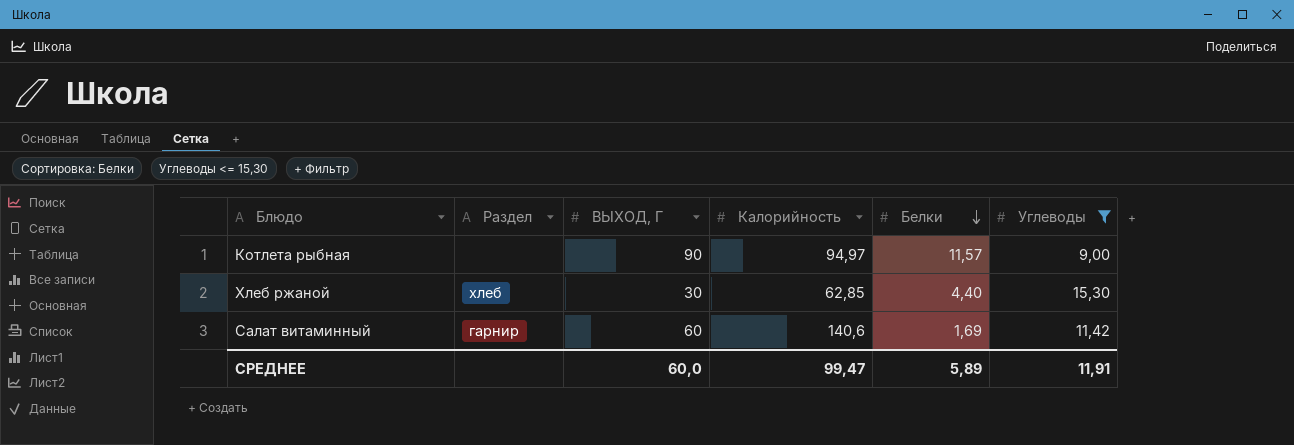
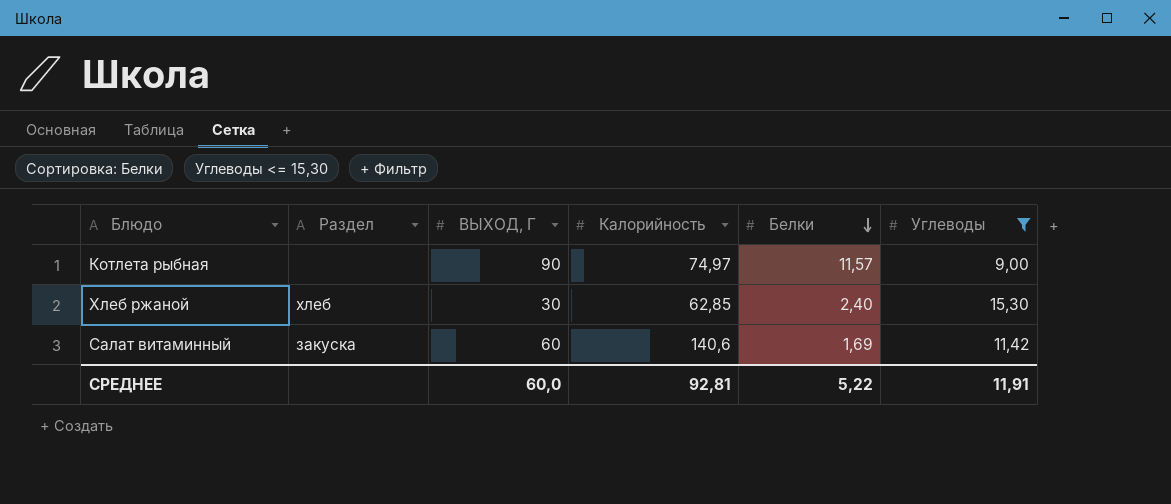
Котлета рыбная | Калорийность: 94,97 -> 74,97
Хлеб ржаной | Белки: 4,40 -> 2,40
Салат витаминный | Раздел: гарнир -> закуска
СРЕДНЕЕ | Калорийность: 99,47 -> 92,81
СРЕДНЕЕ | Белки: 5,89 -> 5,22

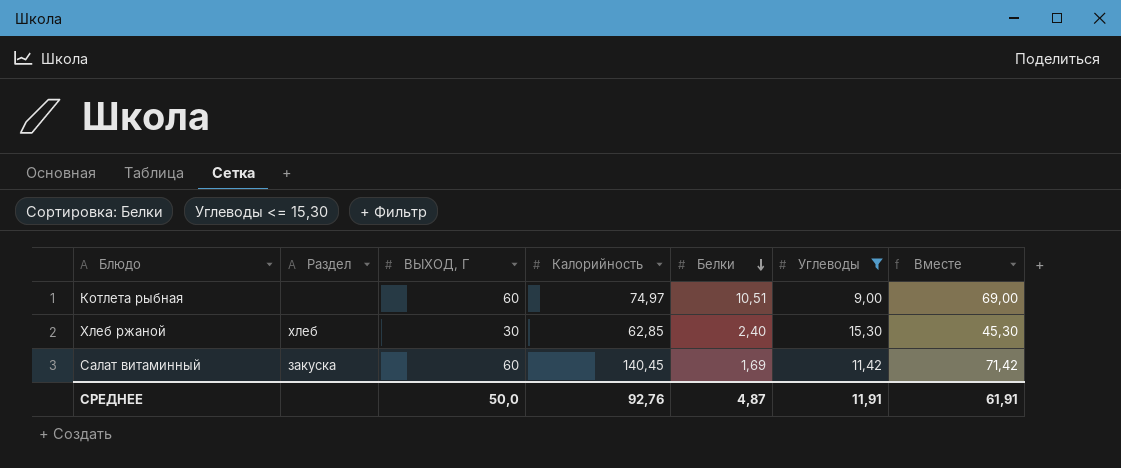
column Вместе | formula: none -> [ВЫХОД, Г] + [Углеводы]
Котлета рыбная | ВЫХОД, Г: 90 -> 60
Котлета рыбная | Белки: 11,57 -> 10,51
Салат витаминный | Калорийность: 140,6 -> 140,45
СРЕДНЕЕ | ВЫХОД, Г: 60,0 -> 50,0
СРЕДНЕЕ | Калорийность: 92,81 -> 92,76
СРЕДНЕЕ | Белки: 5,22 -> 4,87

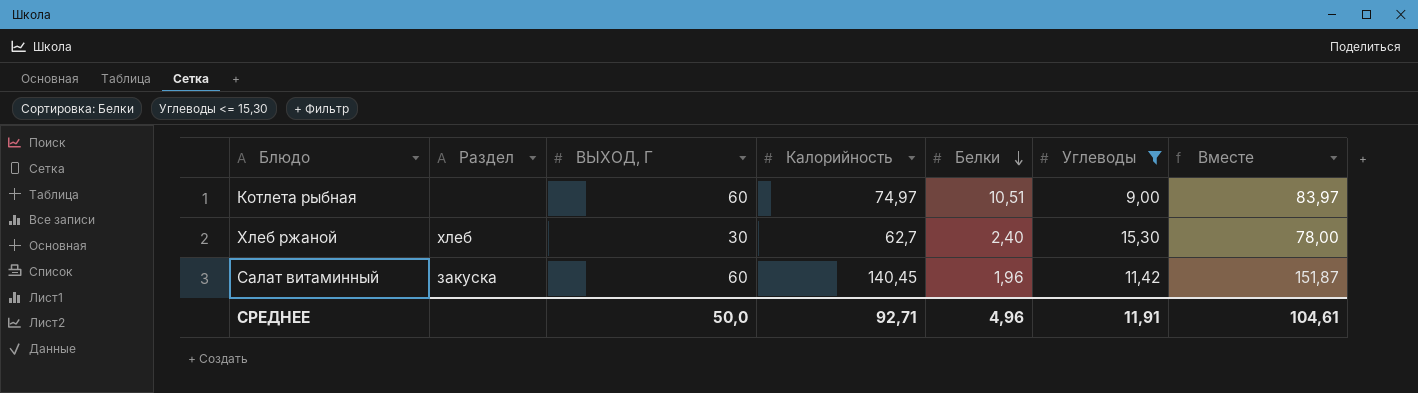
column Вместе | formula: [ВЫХОД, Г] + [Углеводы] -> [Калорийность] + [Углеводы]
Хлеб ржаной | Калорийность: 62,85 -> 62,7
Салат витаминный | Белки: 1,69 -> 1,96
СРЕДНЕЕ | Калорийность: 92,76 -> 92,71
СРЕДНЕЕ | Белки: 4,87 -> 4,96
СРЕДНЕЕ | Вместе: 61,91 -> 104,61

